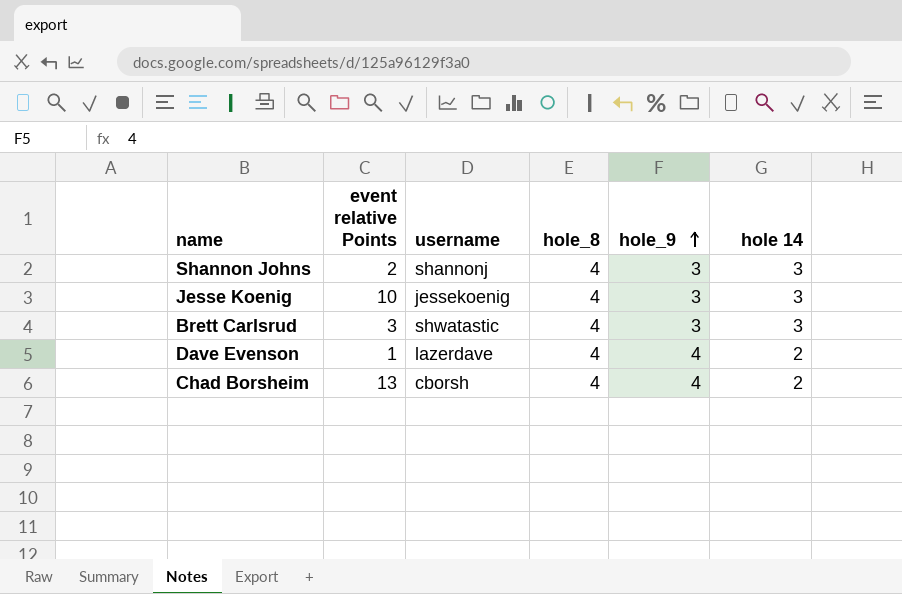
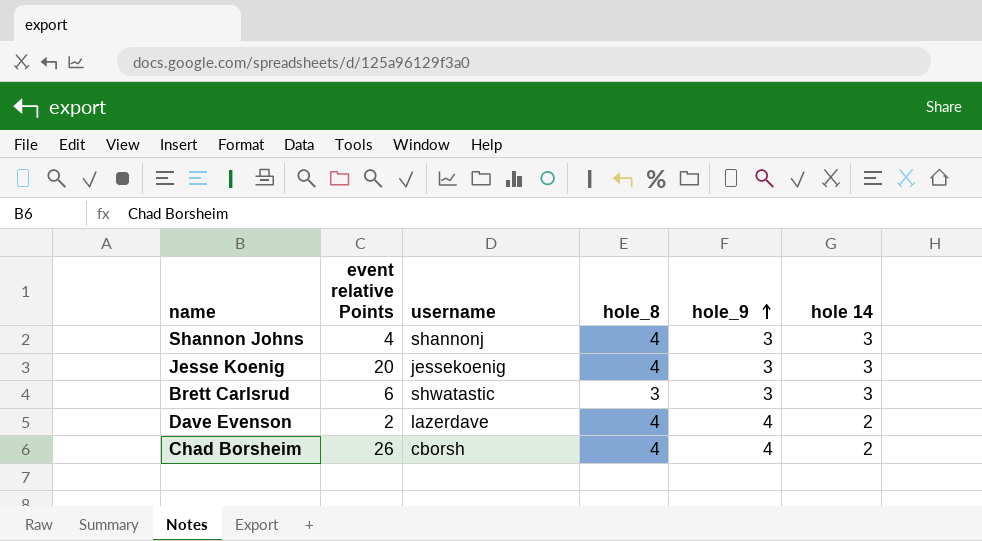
Shannon Johns | event relative Points: 2 -> 4
Jesse Koenig | event relative Points: 10 -> 20
Brett Carlsrud | event relative Points: 3 -> 6
Brett Carlsrud | hole_8: 4 -> 3
Dave Evenson | event relative Points: 1 -> 2
Chad Borsheim | event relative Points: 13 -> 26

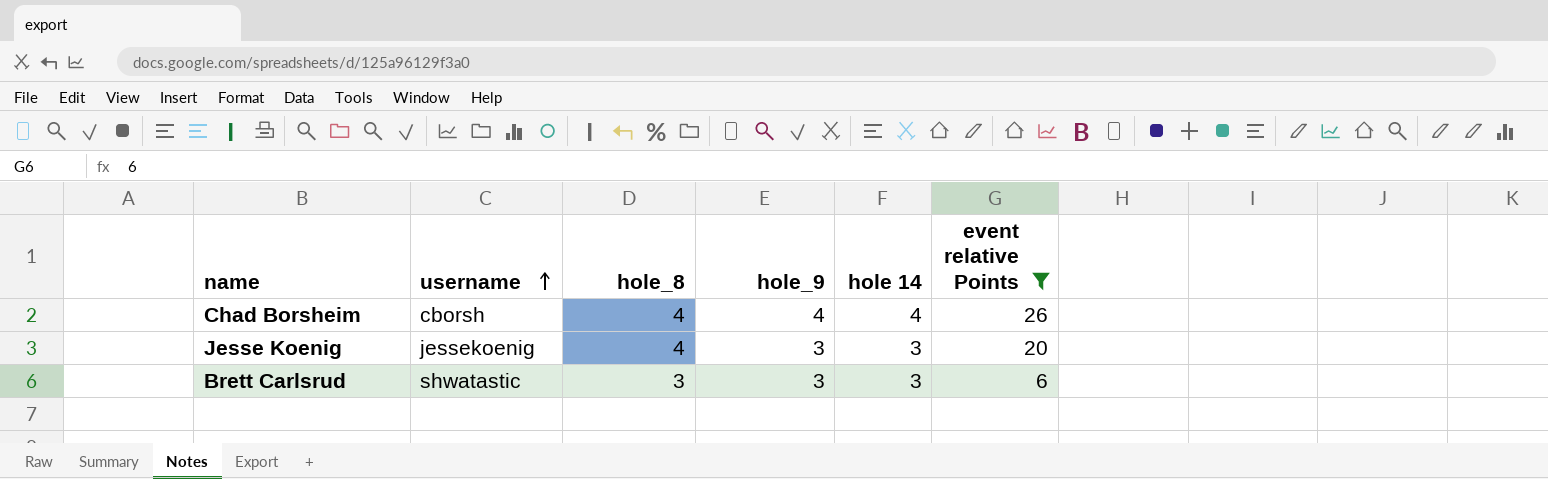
filter: none -> event relative Points >= 6
row order: hole_9 ascending -> username ascending
column event relative Points | position: 2 -> 6
Chad Borsheim | hole 14: 2 -> 4

